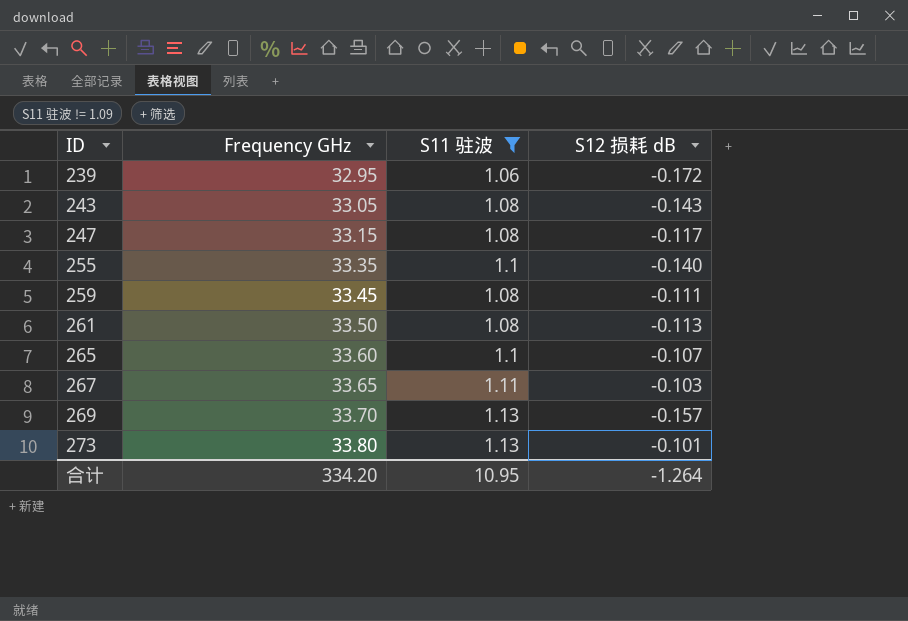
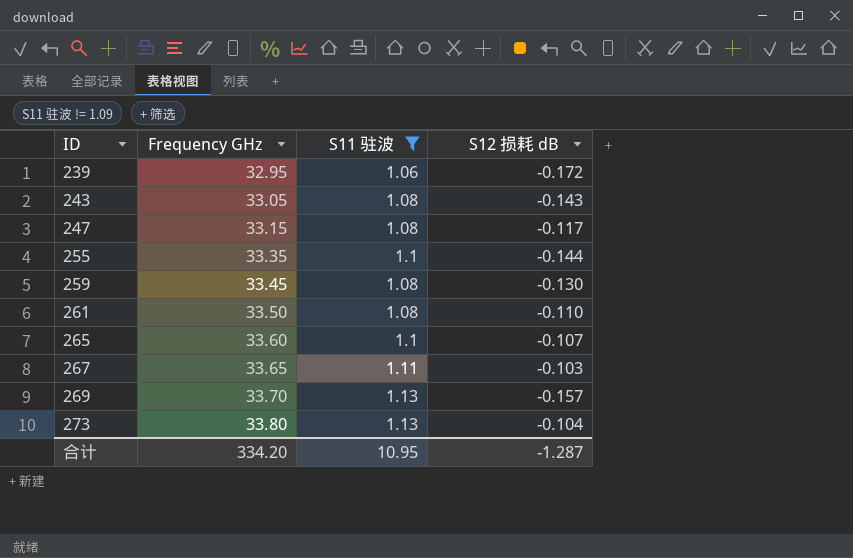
255 | S12 损耗 dB: -0.140 -> -0.144
259 | S12 损耗 dB: -0.111 -> -0.130
261 | S12 损耗 dB: -0.113 -> -0.110
273 | S12 损耗 dB: -0.101 -> -0.104
合计 | S12 损耗 dB: -1.264 -> -1.287

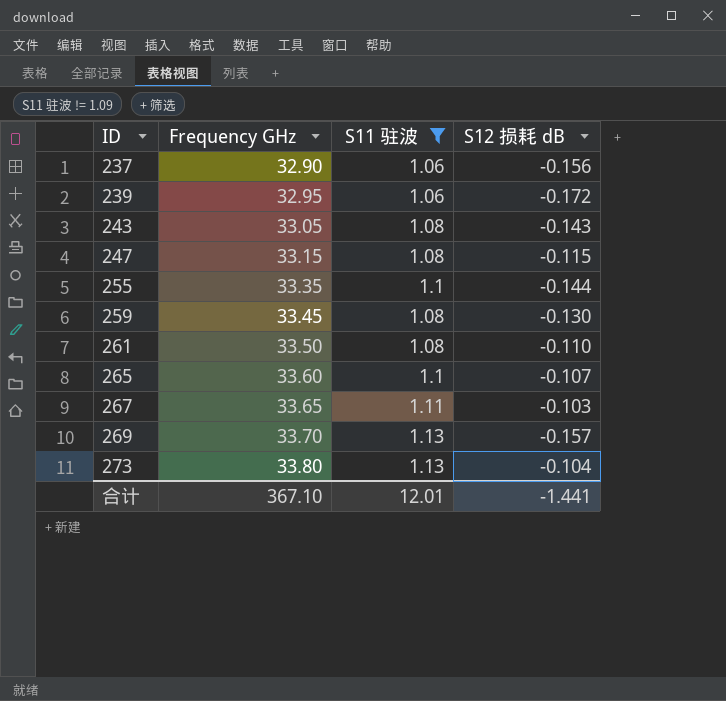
row 237: none -> 32.90 | 1.06 | -0.156
247 | S12 损耗 dB: -0.117 -> -0.115
合计 | Frequency GHz: 334.20 -> 367.10
合计 | S11 驻波: 10.95 -> 12.01
合计 | S12 损耗 dB: -1.287 -> -1.441

